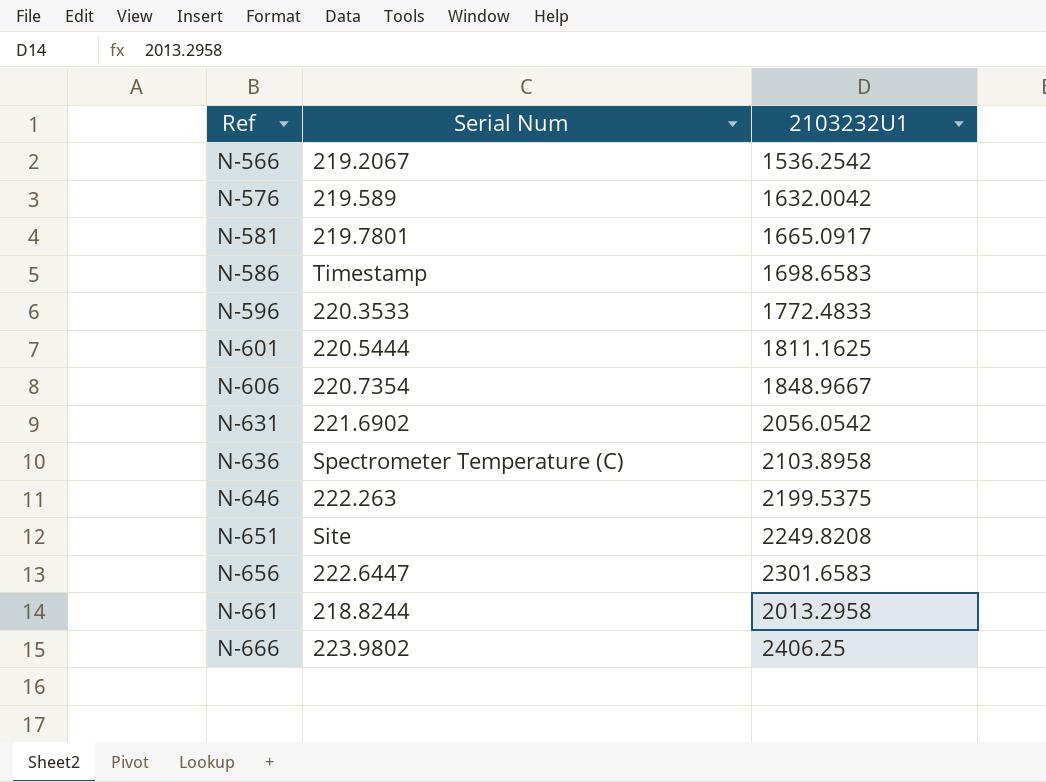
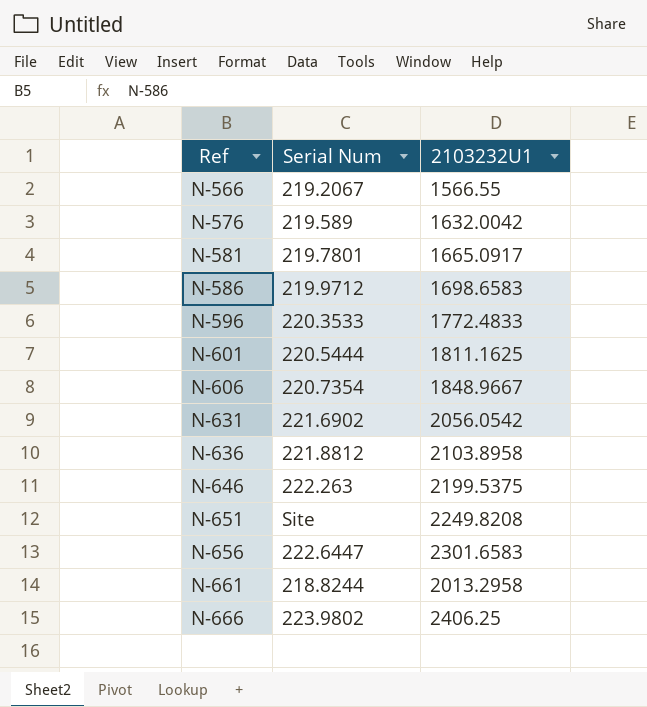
N-566 | 2103232U1: 1536.2542 -> 1566.55
N-586 | Serial Num: Timestamp -> 219.9712
N-636 | Serial Num: Spectrometer Temperature (C) -> 221.8812

